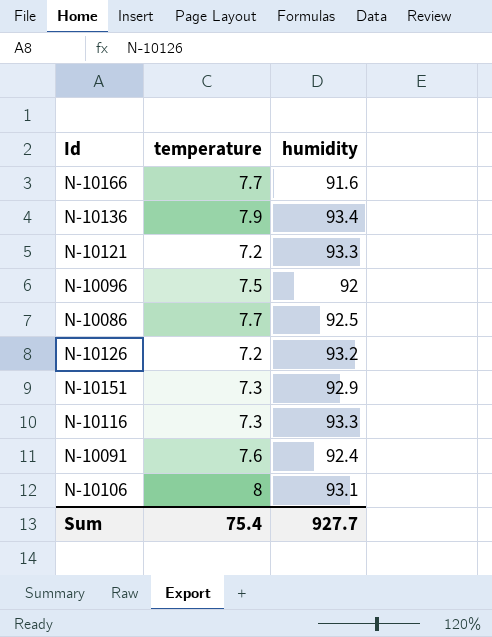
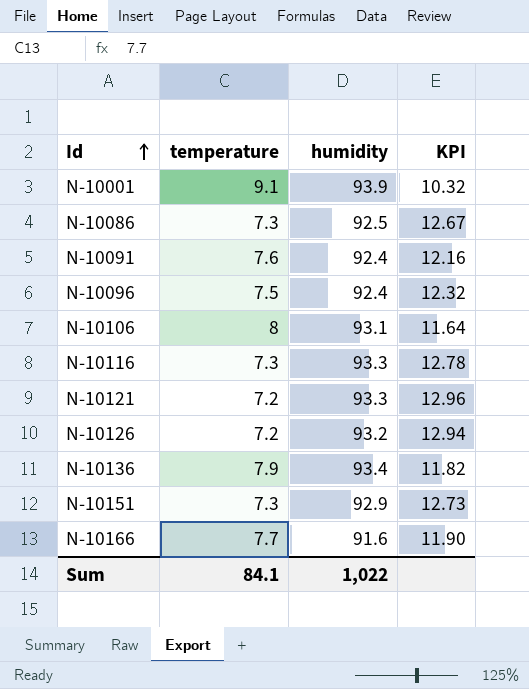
row order: none -> Id ascending
column KPI | formula: none -> [humidity] / [temperature]
row N-10001: none -> 9.1 | 93.9 | 10.32
N-10086 | temperature: 7.7 -> 7.3
N-10096 | humidity: 92 -> 92.4
Sum | temperature: 75.4 -> 84.1
Sum | humidity: 927.7 -> 1,022

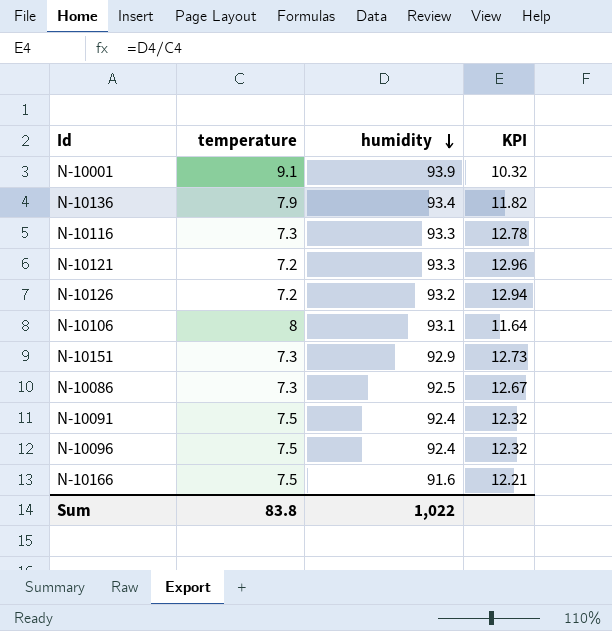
row order: Id ascending -> humidity descending
N-10091 | temperature: 7.6 -> 7.5
N-10091 | KPI: 12.16 -> 12.32
N-10166 | temperature: 7.7 -> 7.5
N-10166 | KPI: 11.90 -> 12.21
Sum | temperature: 84.1 -> 83.8

